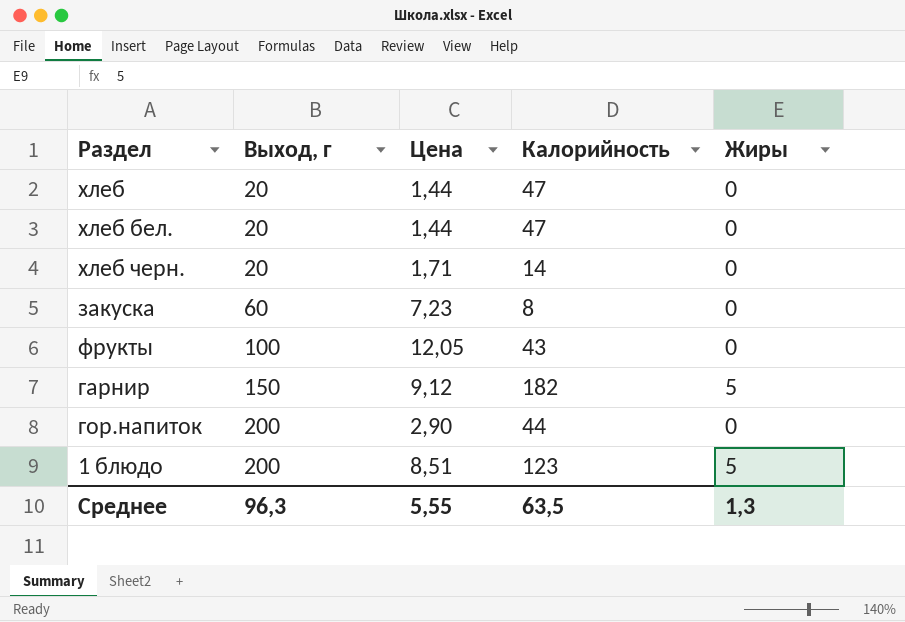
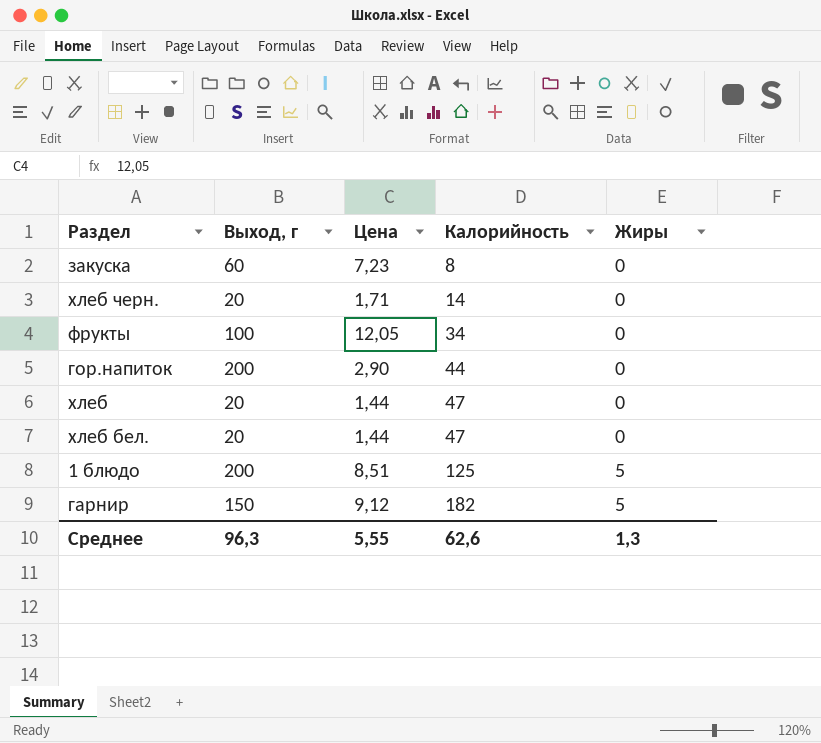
row order: Выход, г ascending -> Калорийность ascending
фрукты | Калорийность: 43 -> 34
1 блюдо | Калорийность: 123 -> 125
Среднее | Калорийность: 63,5 -> 62,6

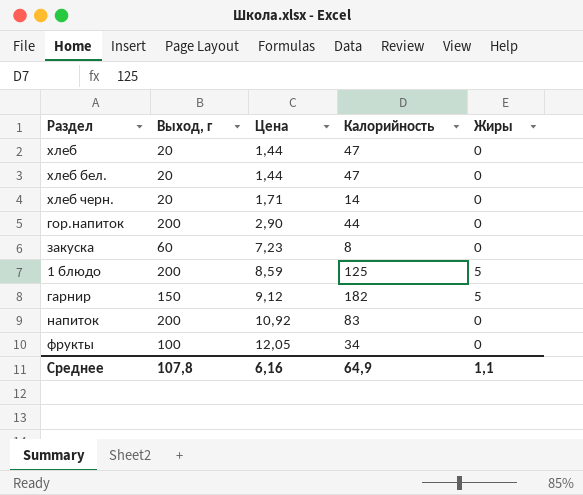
row order: Калорийность ascending -> Цена ascending
1 блюдо | Цена: 8,51 -> 8,59
row напиток: none -> 200 | 10,92 | 83 | 0
Среднее | Выход, г: 96,3 -> 107,8
Среднее | Цена: 5,55 -> 6,16
Среднее | Калорийность: 62,6 -> 64,9
Среднее | Жиры: 1,3 -> 1,1

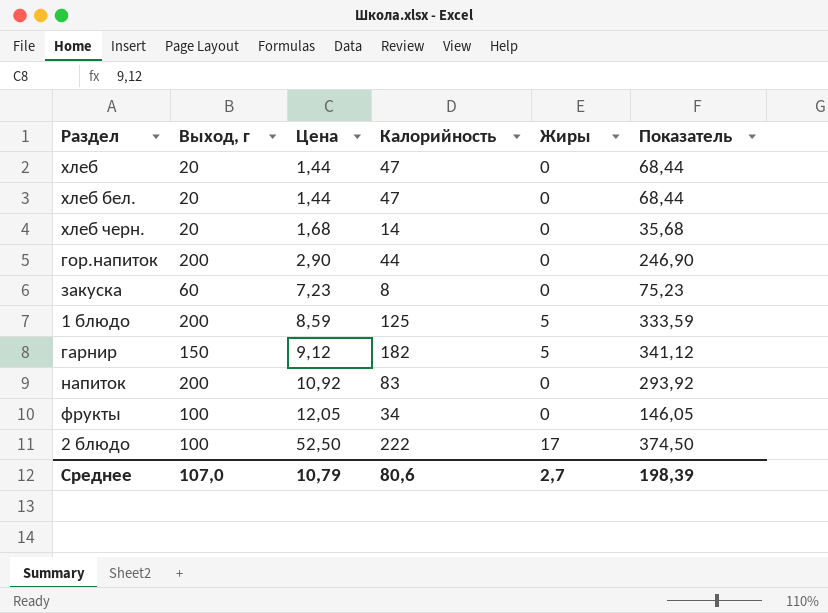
column Показатель | formula: none -> [Выход, г] + [Цена] + [Калорийность]
хлеб черн. | Цена: 1,71 -> 1,68
row 2 блюдо: none -> 100 | 52,50 | 222 | 17 | 374,50
Среднее | Выход, г: 107,8 -> 107,0
Среднее | Цена: 6,16 -> 10,79
Среднее | Калорийность: 64,9 -> 80,6
Среднее | Жиры: 1,1 -> 2,7

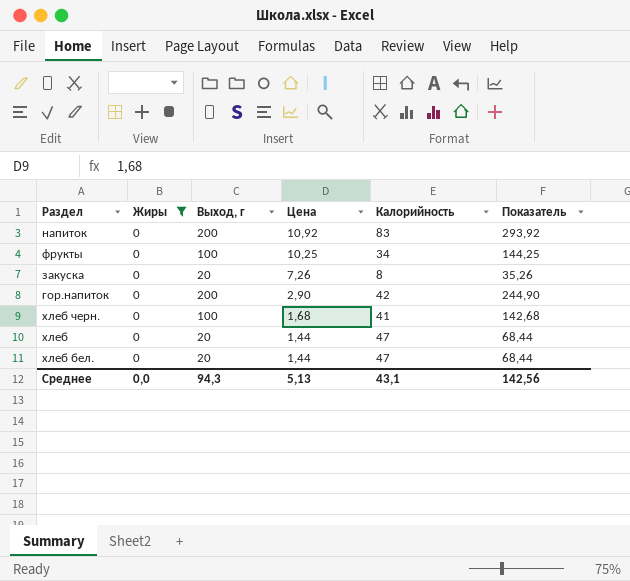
filter: none -> Жиры = 0
row order: Цена ascending -> Цена descending
column Жиры | position: 5 -> 2
фрукты | Цена: 12,05 -> 10,25
фрукты | Показатель: 146,05 -> 144,25
закуска | Выход, г: 60 -> 20
закуска | Цена: 7,23 -> 7,26
закуска | Показатель: 75,23 -> 35,26
гор.напиток | Калорийность: 44 -> 42
гор.напиток | Показатель: 246,90 -> 244,90
хлеб черн. | Выход, г: 20 -> 100
хлеб черн. | Калорийность: 14 -> 41
хлеб черн. | Показатель: 35,68 -> 142,68
Среднее | Жиры: 2,7 -> 0,0
Среднее | Выход, г: 107,0 -> 94,3
Среднее | Цена: 10,79 -> 5,13
Среднее | Калорийность: 80,6 -> 43,1
Среднее | Показатель: 198,39 -> 142,56

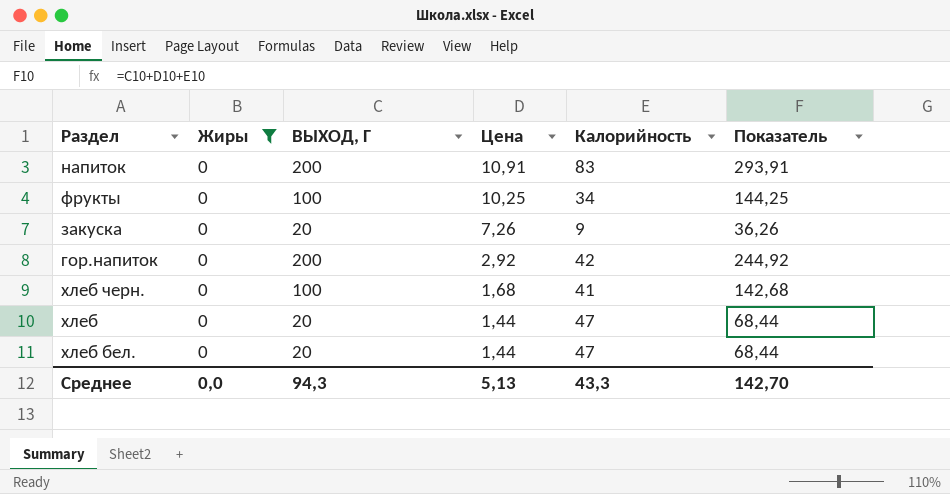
column name: Выход, г -> ВЫХОД, Г
напиток | Цена: 10,92 -> 10,91
напиток | Показатель: 293,92 -> 293,91
закуска | Калорийность: 8 -> 9
закуска | Показатель: 35,26 -> 36,26
гор.напиток | Цена: 2,90 -> 2,92
гор.напиток | Показатель: 244,90 -> 244,92
Среднее | Калорийность: 43,1 -> 43,3
Среднее | Показатель: 142,56 -> 142,70

